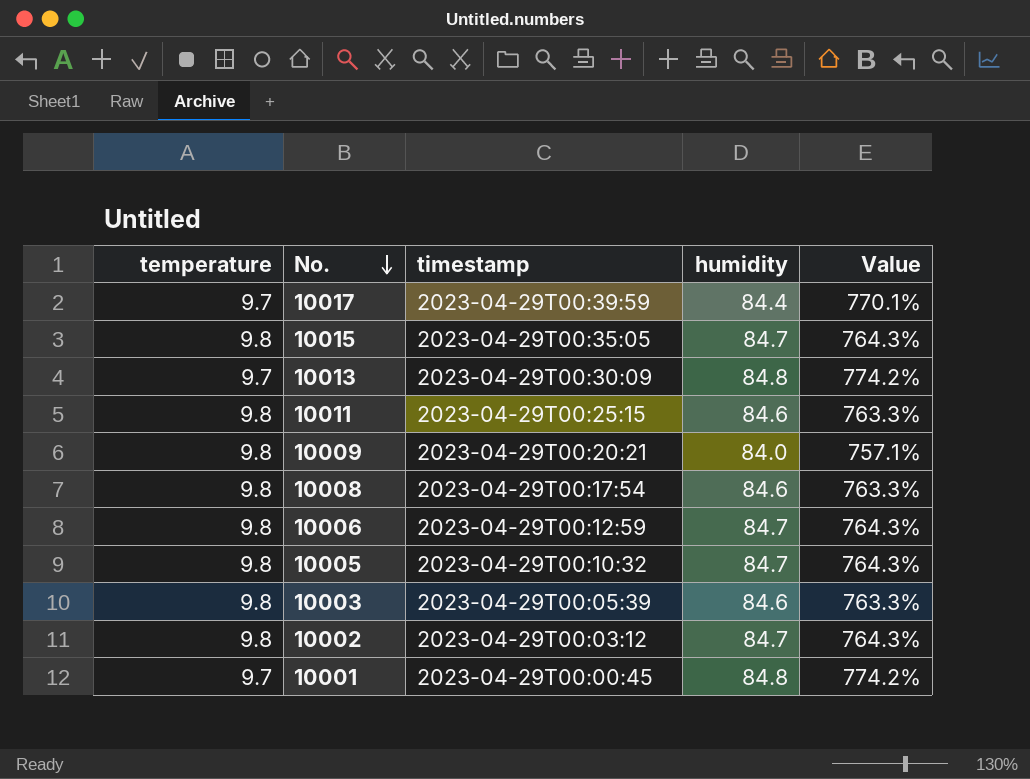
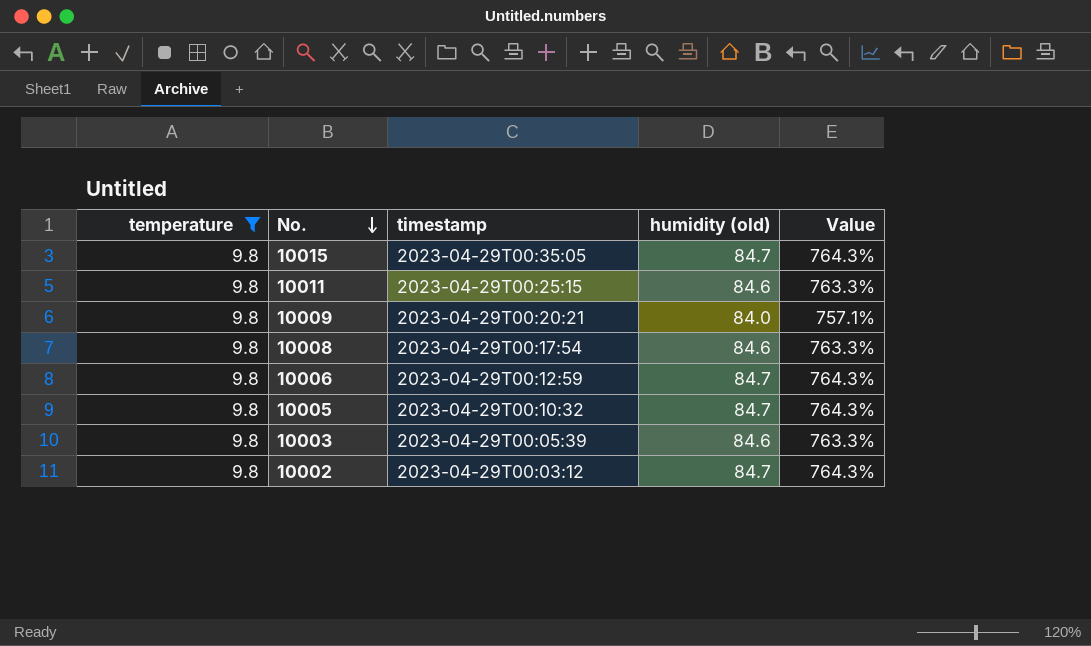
filter: none -> temperature = 9.8
column name: humidity -> humidity (old)

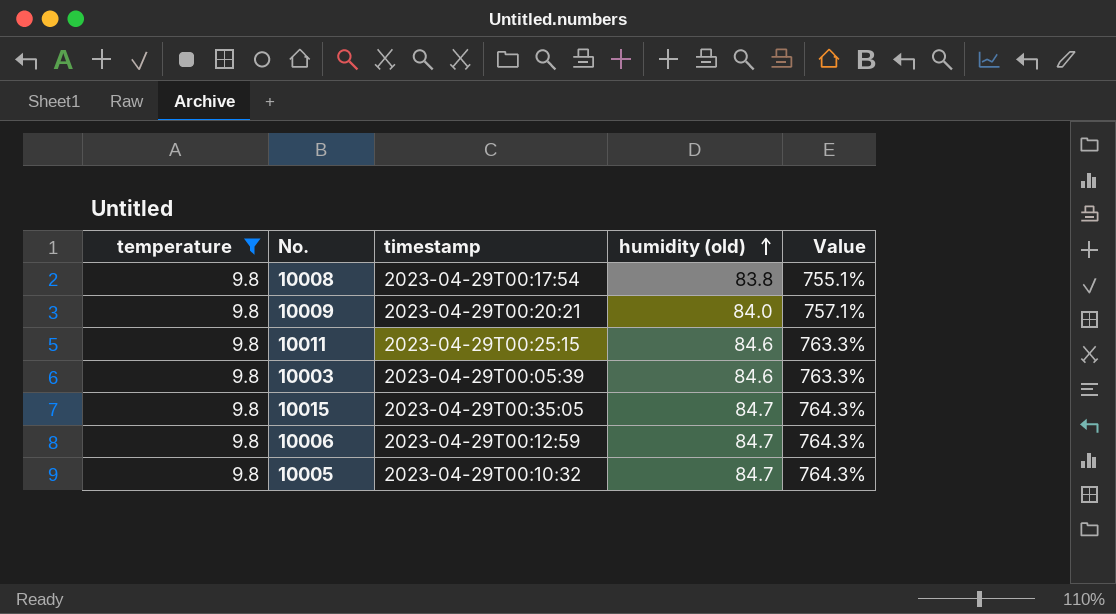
row order: No. descending -> humidity (old) ascending
row 10002: 9.8 | 2023-04-29T00:03:12 | 84.7 | 764.3% -> none
10008 | humidity (old): 84.6 -> 83.8
10008 | Value: 763.3% -> 755.1%

